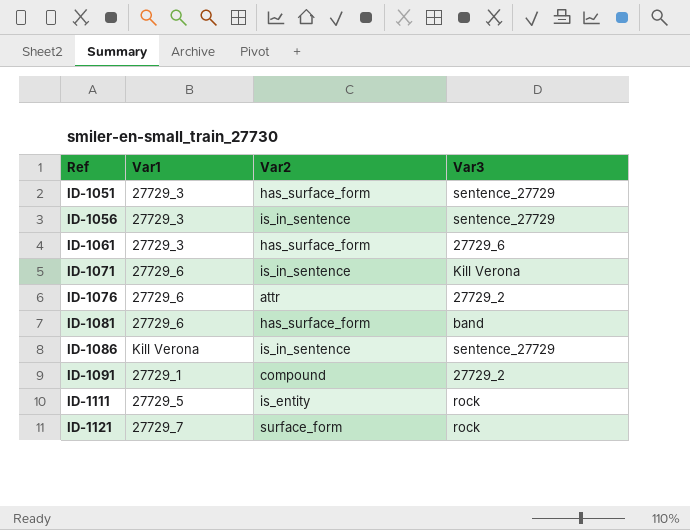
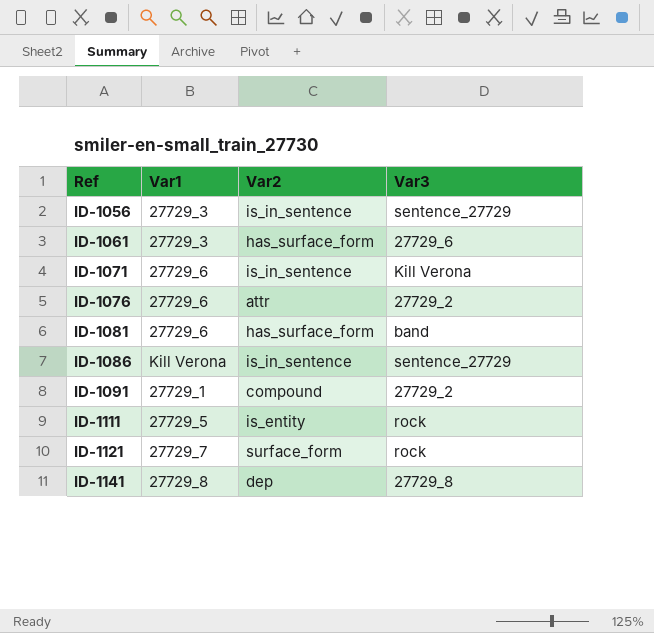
row ID-1051: 27729_3 | has_surface_form | sentence_27729 -> none
row ID-1141: none -> 27729_8 | dep | 27729_8

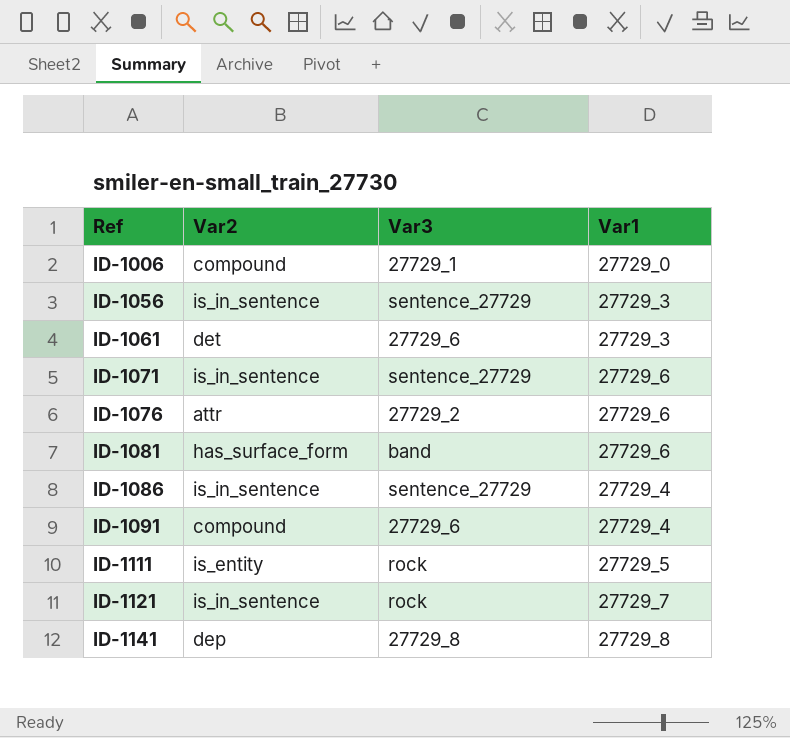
column Var1 | position: 2 -> 4
row ID-1006: none -> compound | 27729_1 | 27729_0
ID-1061 | Var2: has_surface_form -> det
ID-1071 | Var3: Kill Verona -> sentence_27729
ID-1086 | Var1: Kill Verona -> 27729_4
ID-1091 | Var3: 27729_2 -> 27729_6
ID-1091 | Var1: 27729_1 -> 27729_4
ID-1121 | Var2: surface_form -> is_in_sentence

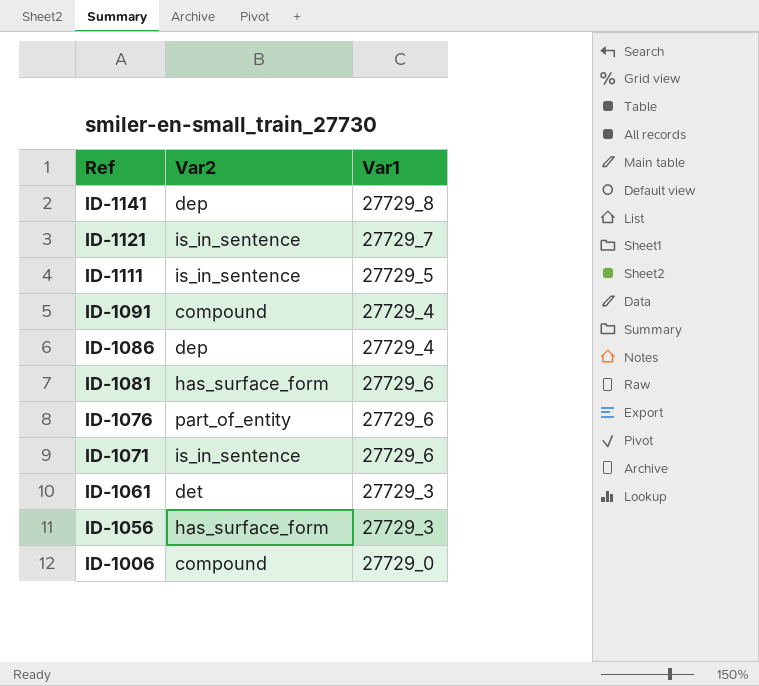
row order: Ref ascending -> Ref descending
column Var3 | position: 3 -> none
ID-1111 | Var2: is_entity -> is_in_sentence
ID-1086 | Var2: is_in_sentence -> dep
ID-1076 | Var2: attr -> part_of_entity
ID-1056 | Var2: is_in_sentence -> has_surface_form

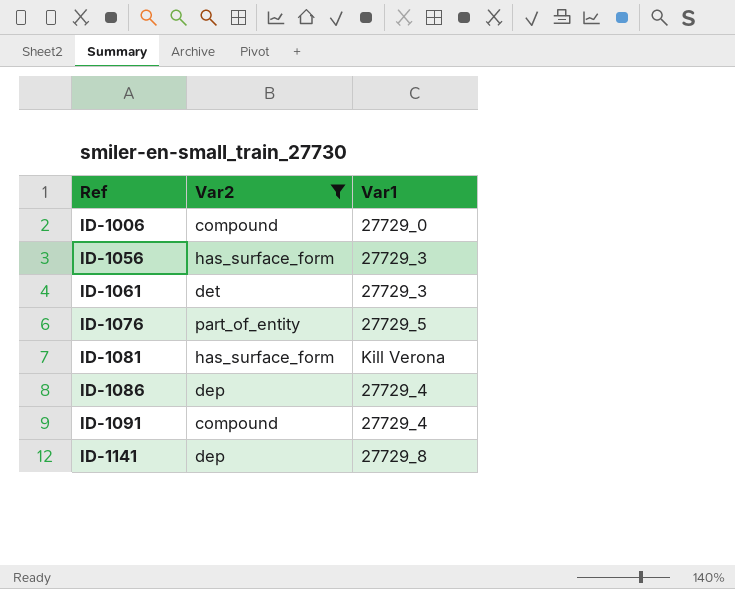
filter: none -> Var2 != is_in_sentence
row order: Ref descending -> Ref ascending
ID-1076 | Var1: 27729_6 -> 27729_5
ID-1081 | Var1: 27729_6 -> Kill Verona

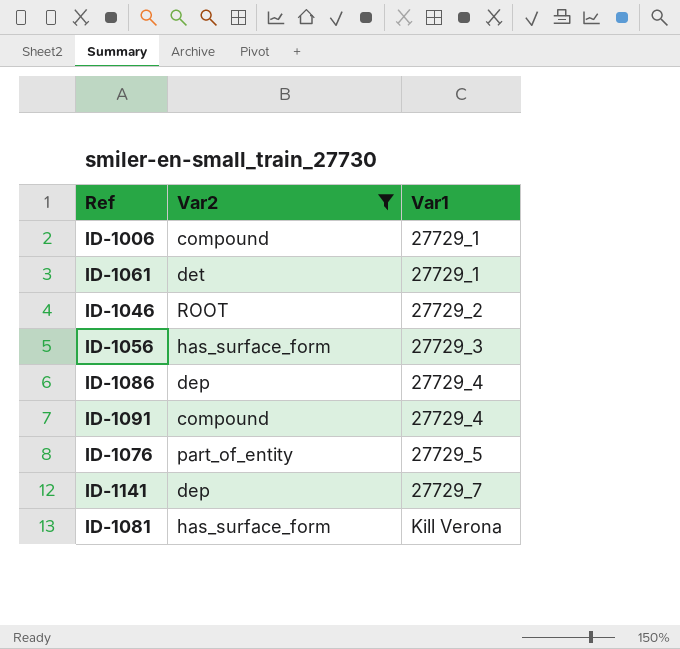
row order: Ref ascending -> Var1 ascending
ID-1006 | Var1: 27729_0 -> 27729_1
ID-1061 | Var1: 27729_3 -> 27729_1
row ID-1046: none -> ROOT | 27729_2
ID-1141 | Var1: 27729_8 -> 27729_7

